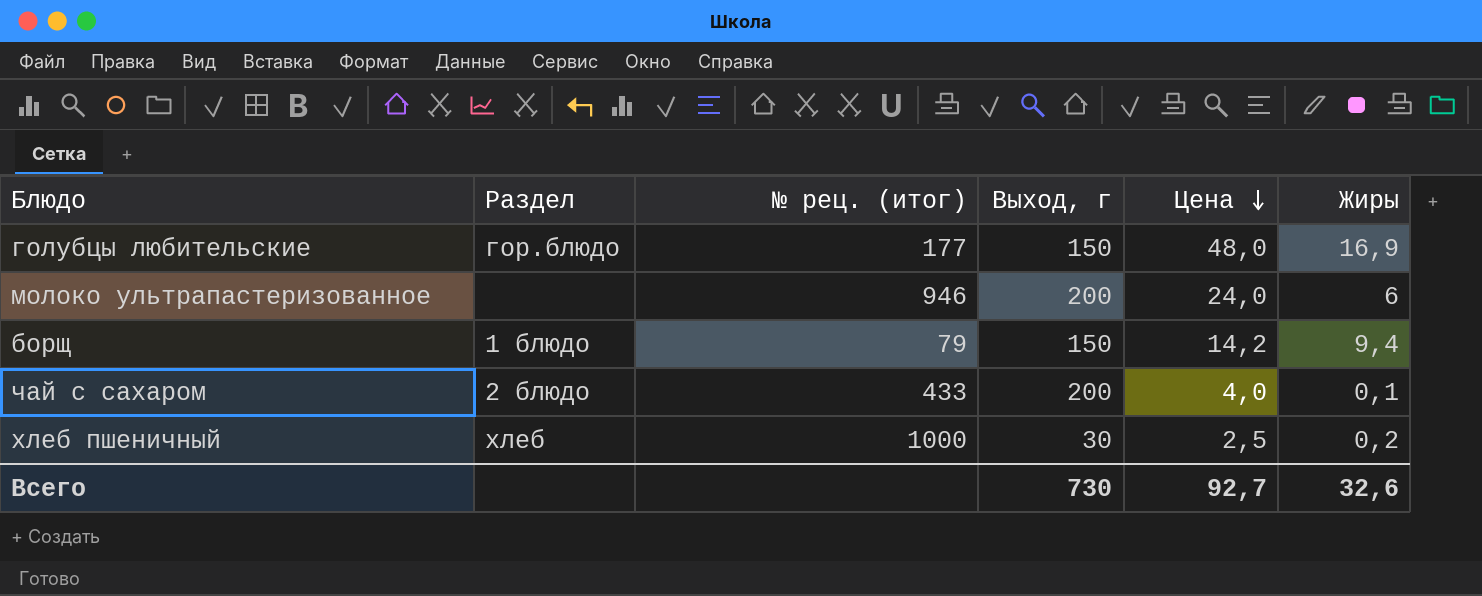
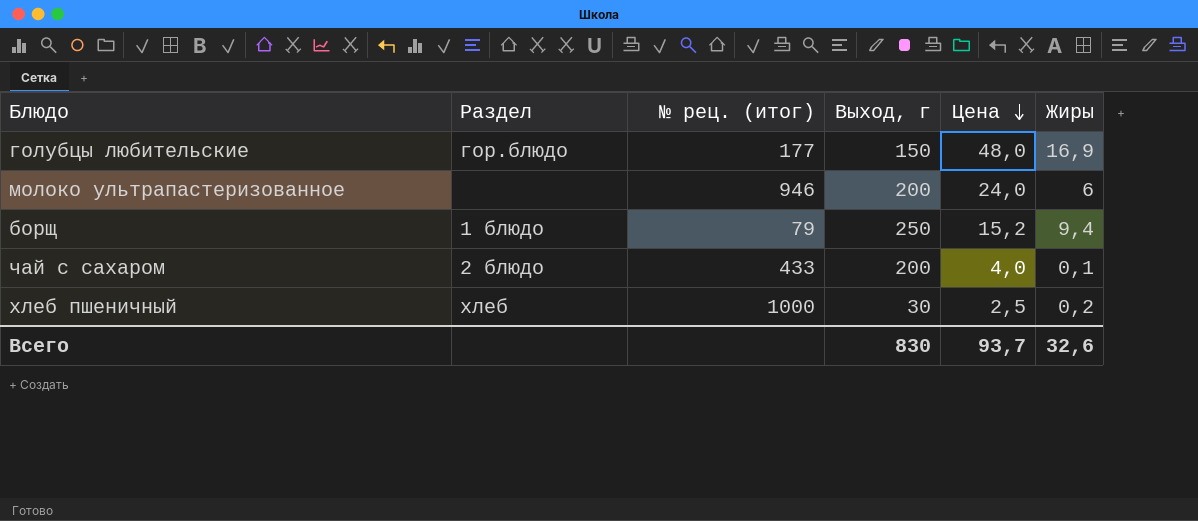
борщ | Выход, г: 150 -> 250
борщ | Цена: 14,2 -> 15,2
Всего | Выход, г: 730 -> 830
Всего | Цена: 92,7 -> 93,7

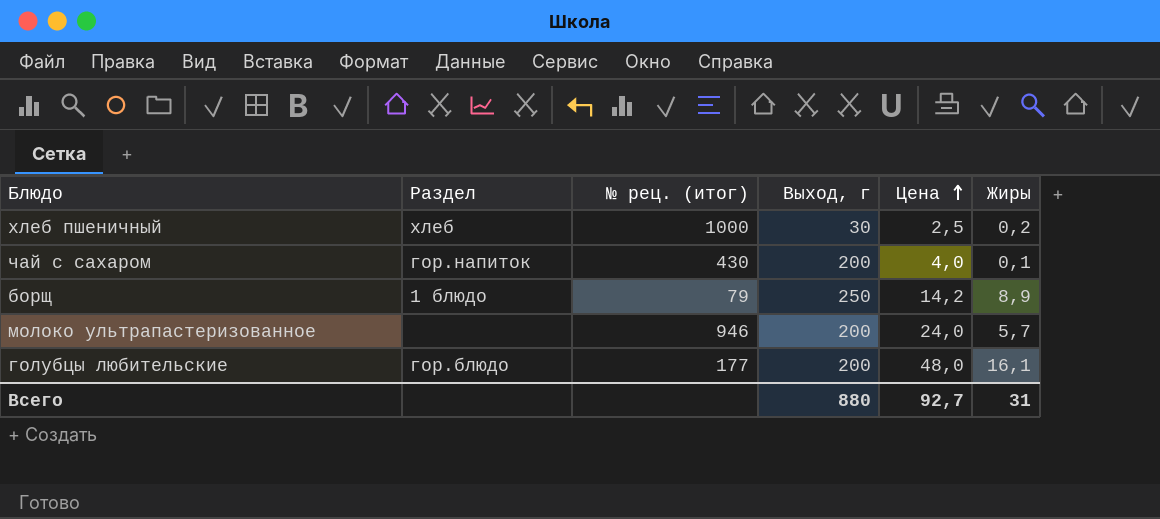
row order: Цена descending -> Цена ascending
чай с сахаром | Раздел: 2 блюдо -> гор.напиток
чай с сахаром | № рец. (итог): 433 -> 430
борщ | Цена: 15,2 -> 14,2
борщ | Жиры: 9,4 -> 8,9
молоко ультрапастеризованное | Жиры: 6 -> 5,7
голубцы любительские | Выход, г: 150 -> 200
голубцы любительские | Жиры: 16,9 -> 16,1
Всего | Выход, г: 830 -> 880
Всего | Цена: 93,7 -> 92,7
Всего | Жиры: 32,6 -> 31

